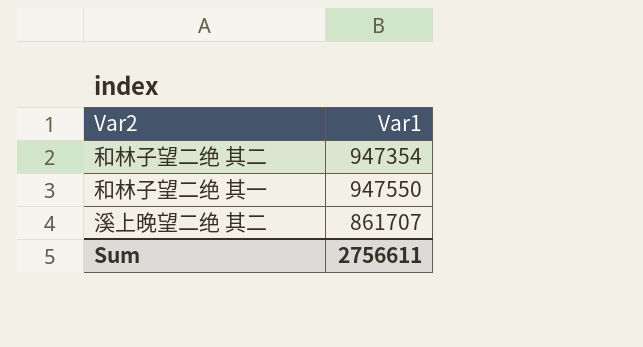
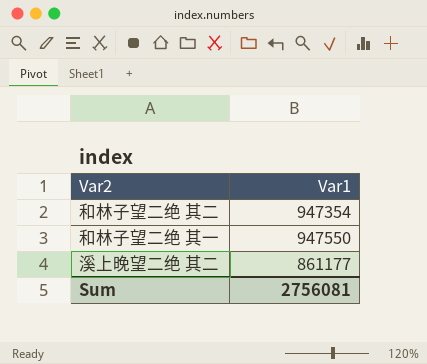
溪上晚望二绝 其二 | Var1: 861707 -> 861177
Sum | Var1: 2756611 -> 2756081

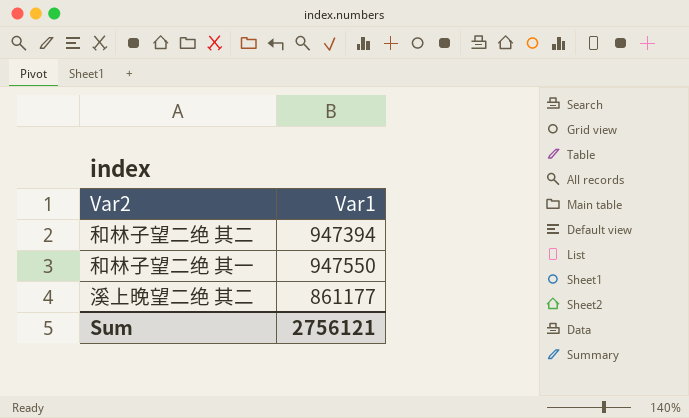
和林子望二绝 其二 | Var1: 947354 -> 947394
Sum | Var1: 2756081 -> 2756121

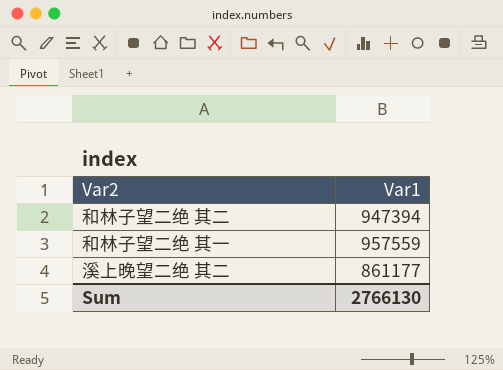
和林子望二绝 其一 | Var1: 947550 -> 957559
Sum | Var1: 2756121 -> 2766130

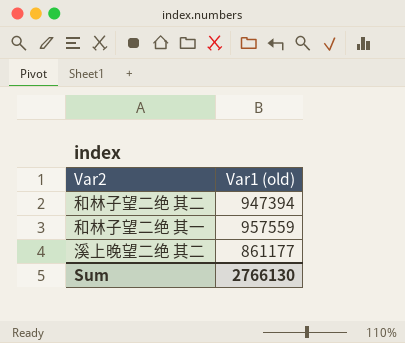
column name: Var1 -> Var1 (old)

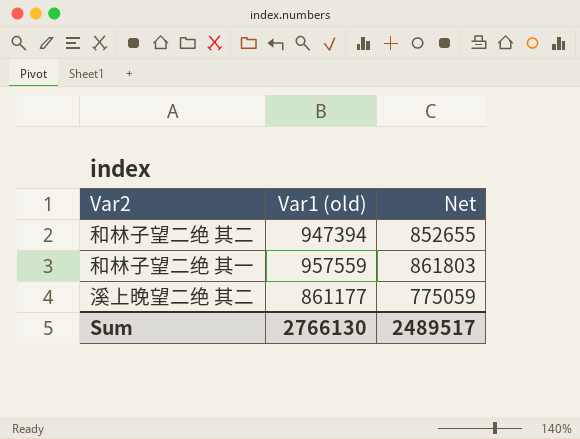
column Net | formula: none -> [Var1 (old)] * 0.9

